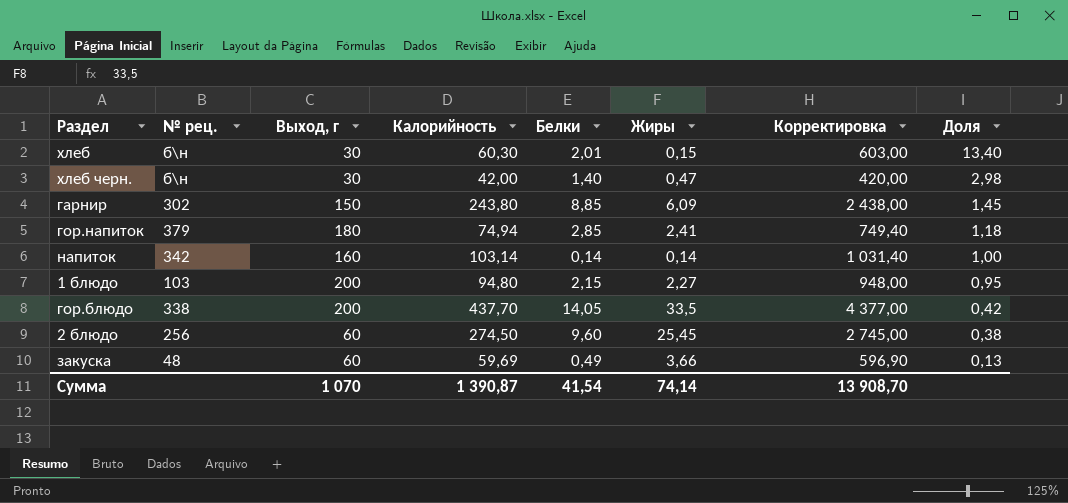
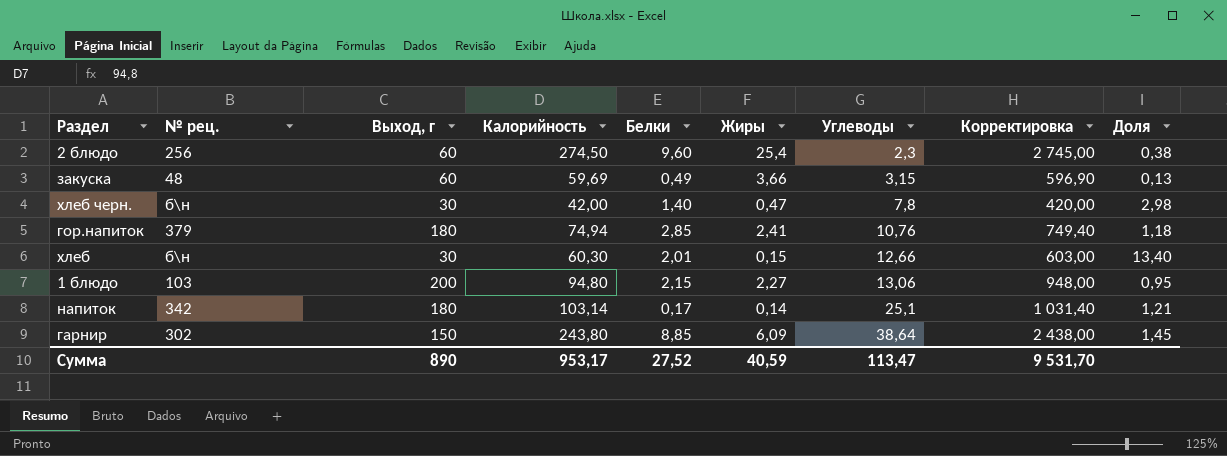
row order: Доля descending -> Углеводы ascending
column Углеводы | position: none -> 7
row гор.блюдо: 338 | 200 | 437,70 | 14,05 | 33,5 | 4 377,00 | 0,42 -> none
2 блюдо | Жиры: 25,45 -> 25,4
напиток | Выход, г: 160 -> 180
напиток | Белки: 0,14 -> 0,17
напиток | Доля: 1,00 -> 1,21
Сумма | Выход, г: 1 070 -> 890
Сумма | Калорийность: 1 390,87 -> 953,17
Сумма | Белки: 41,54 -> 27,52
Сумма | Жиры: 74,14 -> 40,59
Сумма | Корректировка: 13 908,70 -> 9 531,70

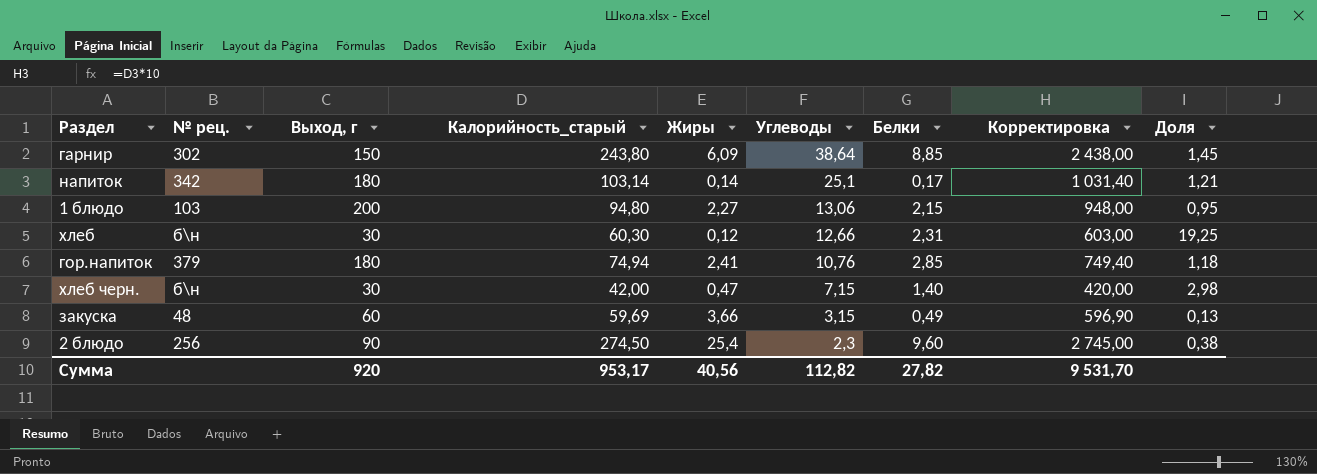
row order: Углеводы ascending -> Углеводы descending
column name: Калорийность -> Калорийность_старый
column Белки | position: 5 -> 7
хлеб | Жиры: 0,15 -> 0,12
хлеб | Белки: 2,01 -> 2,31
хлеб | Доля: 13,40 -> 19,25
хлеб черн. | Углеводы: 7,8 -> 7,15
2 блюдо | Выход, г: 60 -> 90
Сумма | Выход, г: 890 -> 920
Сумма | Жиры: 40,59 -> 40,56
Сумма | Углеводы: 113,47 -> 112,82
Сумма | Белки: 27,52 -> 27,82

